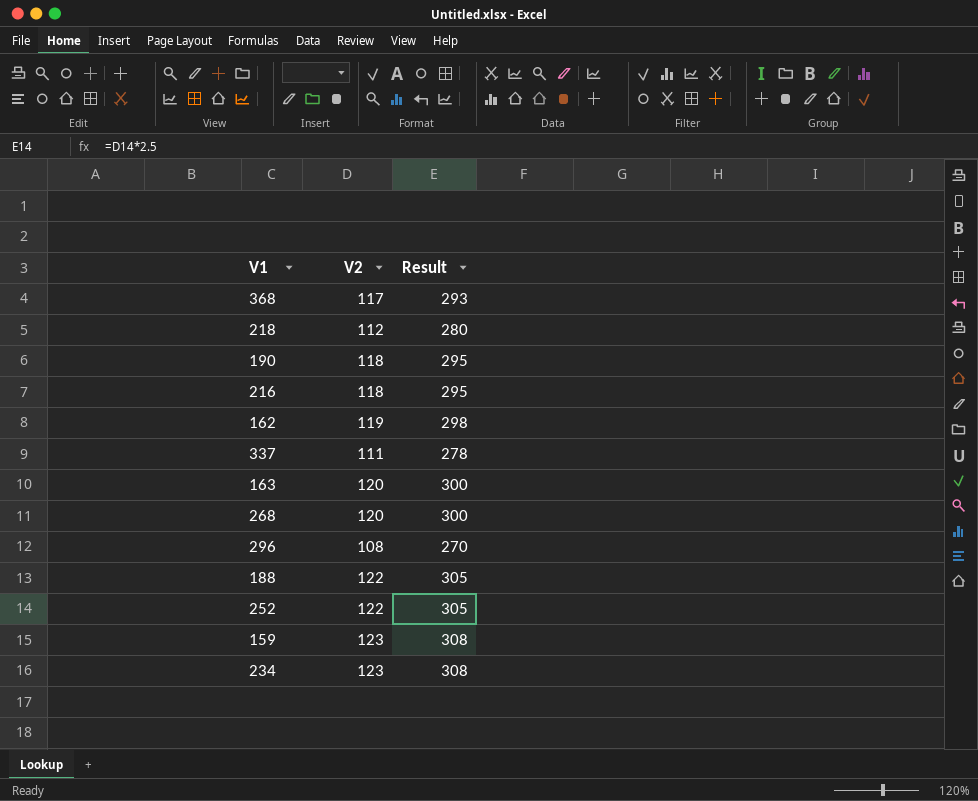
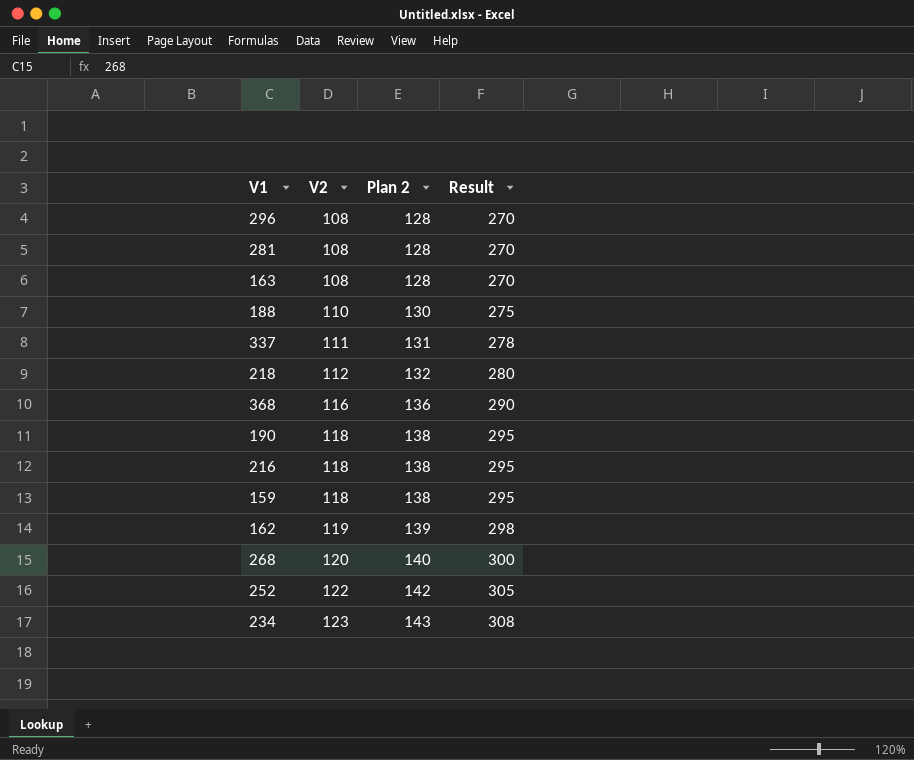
row order: none -> V2 ascending
column Plan 2 | formula: none -> [V2] + 20
row 281: none -> 108 | 128 | 270
163 | V2: 120 -> 108
163 | Result: 300 -> 270
188 | V2: 122 -> 110
188 | Result: 305 -> 275
368 | V2: 117 -> 116
368 | Result: 293 -> 290
159 | V2: 123 -> 118
159 | Result: 308 -> 295

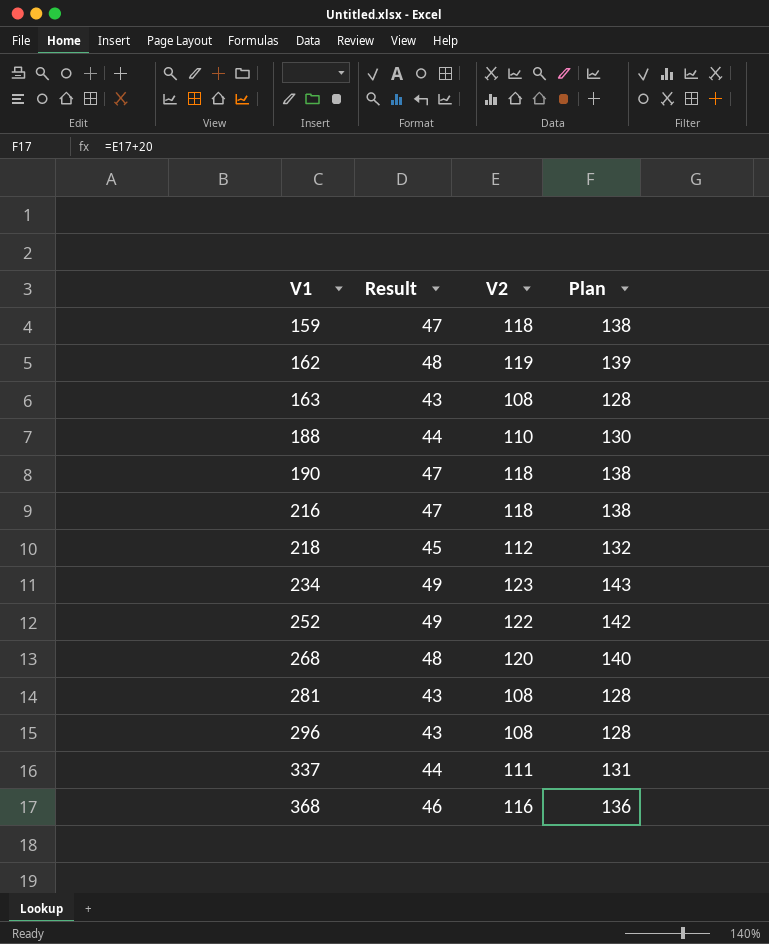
row order: V2 ascending -> V1 ascending
column Result | formula: [V2] * 2.5 -> [V2] * 0.4
column Result | position: 4 -> 2
column name: Plan 2 -> Plan

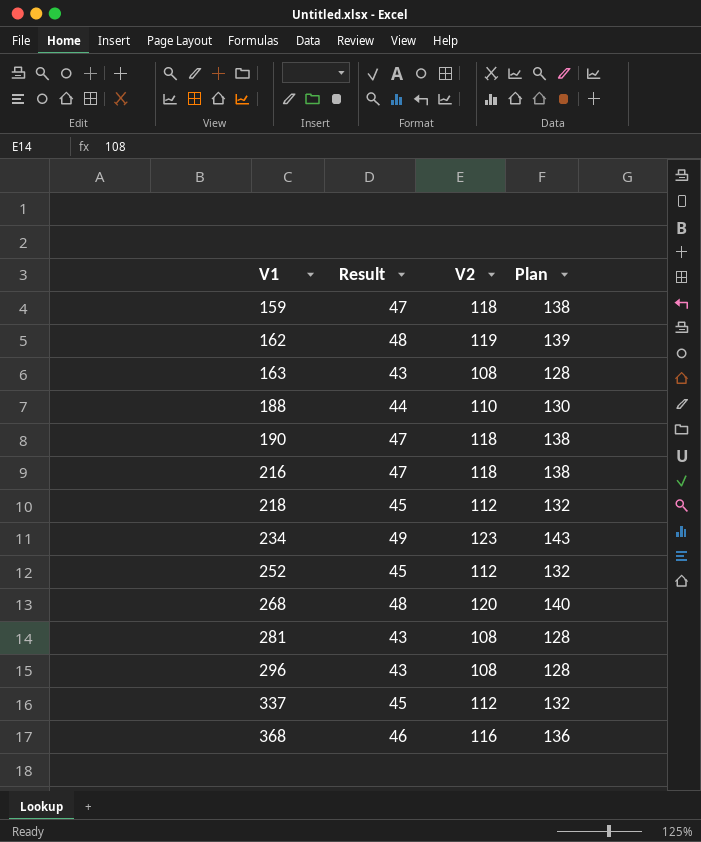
252 | Result: 49 -> 45
252 | V2: 122 -> 112
252 | Plan: 142 -> 132
337 | Result: 44 -> 45
337 | V2: 111 -> 112
337 | Plan: 131 -> 132

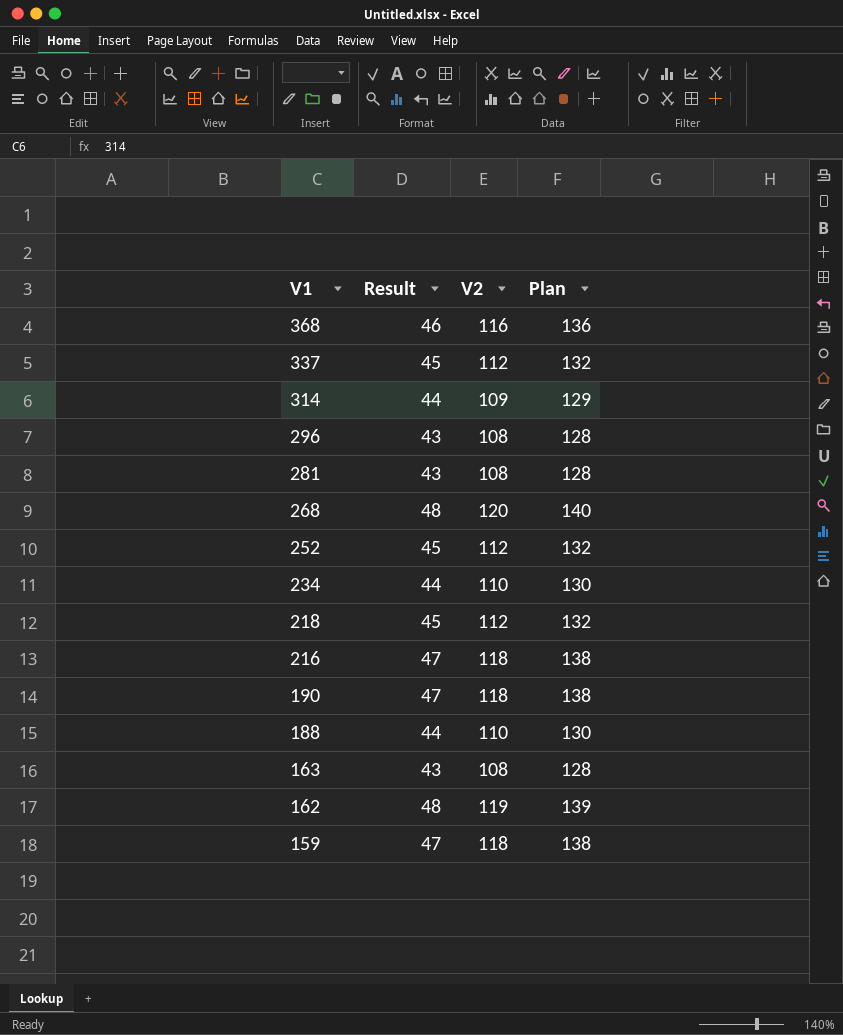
row order: V1 ascending -> V1 descending
row 314: none -> 44 | 109 | 129
234 | Result: 49 -> 44
234 | V2: 123 -> 110
234 | Plan: 143 -> 130

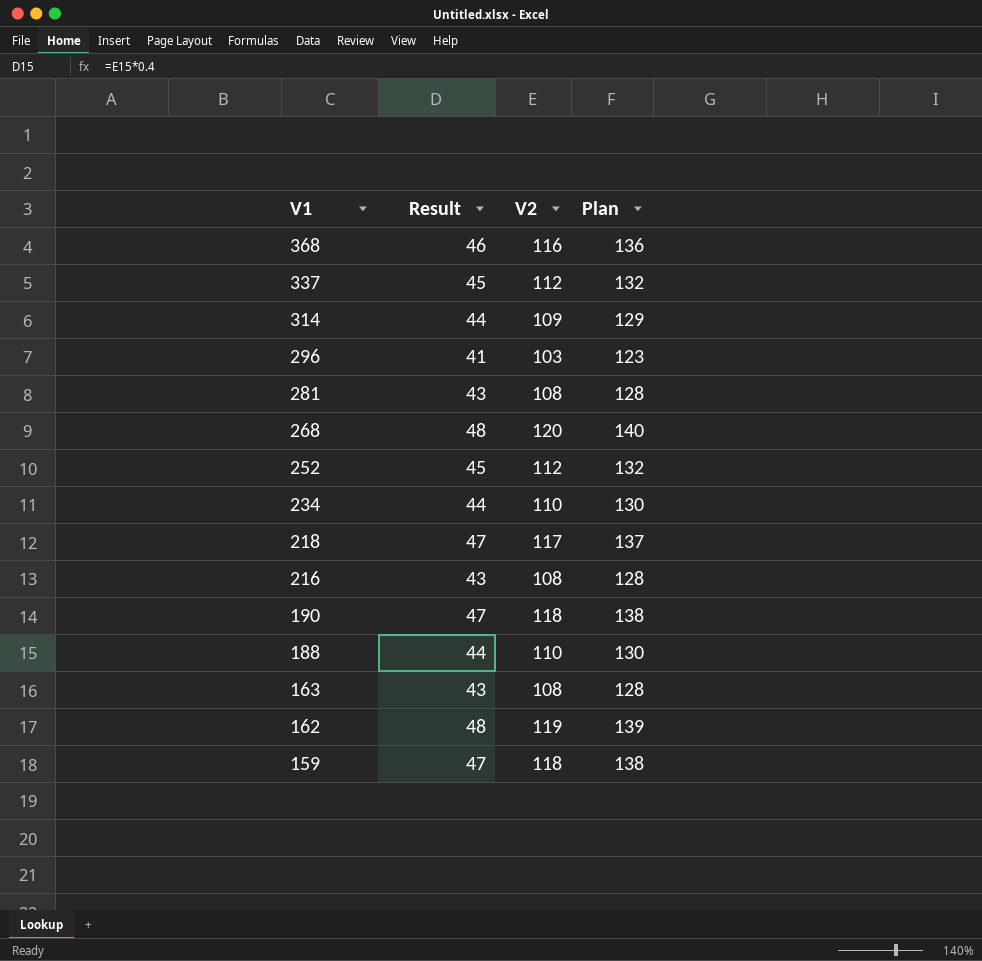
296 | Result: 43 -> 41
296 | V2: 108 -> 103
296 | Plan: 128 -> 123
218 | Result: 45 -> 47
218 | V2: 112 -> 117
218 | Plan: 132 -> 137
216 | Result: 47 -> 43
216 | V2: 118 -> 108
216 | Plan: 138 -> 128

